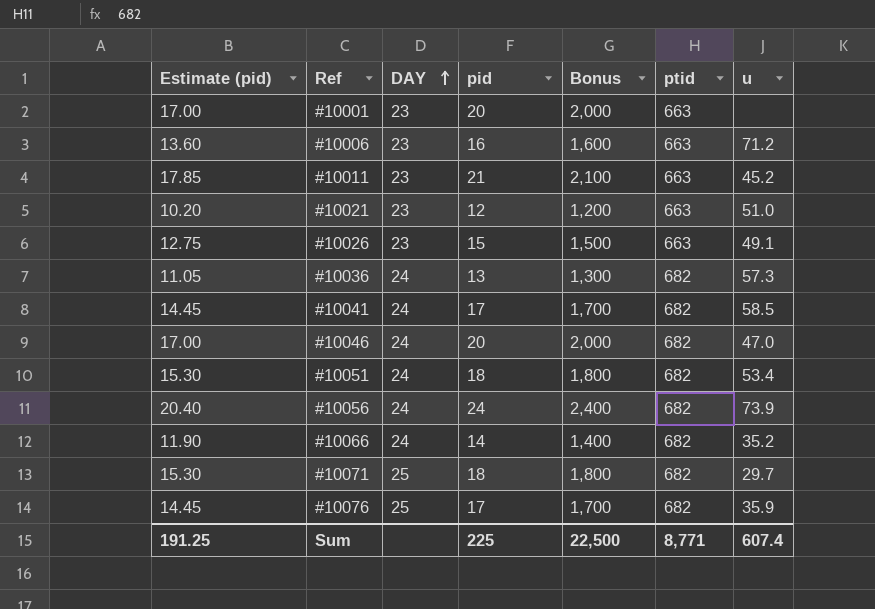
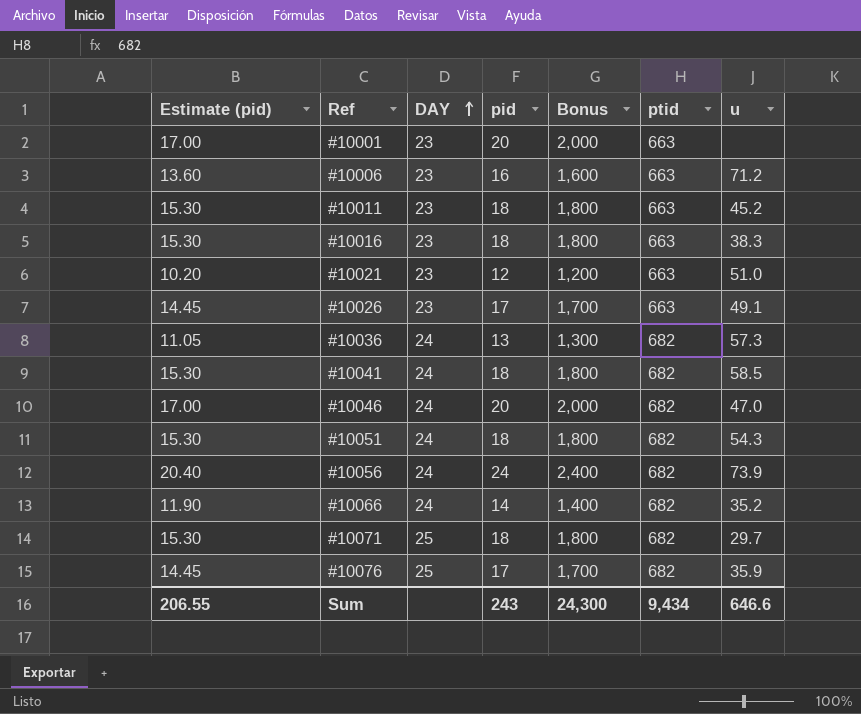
#10011 | Estimate (pid): 17.85 -> 15.30
#10011 | pid: 21 -> 18
#10011 | Bonus: 2,100 -> 1,800
row #10016: none -> 15.30 | 23 | 18 | 1,800 | 663 | 38.3
#10026 | Estimate (pid): 12.75 -> 14.45
#10026 | pid: 15 -> 17
#10026 | Bonus: 1,500 -> 1,700
#10041 | Estimate (pid): 14.45 -> 15.30
#10041 | pid: 17 -> 18
#10041 | Bonus: 1,700 -> 1,800
#10051 | u: 53.4 -> 54.3
Sum | Estimate (pid): 191.25 -> 206.55
Sum | pid: 225 -> 243
Sum | Bonus: 22,500 -> 24,300
Sum | ptid: 8,771 -> 9,434
Sum | u: 607.4 -> 646.6

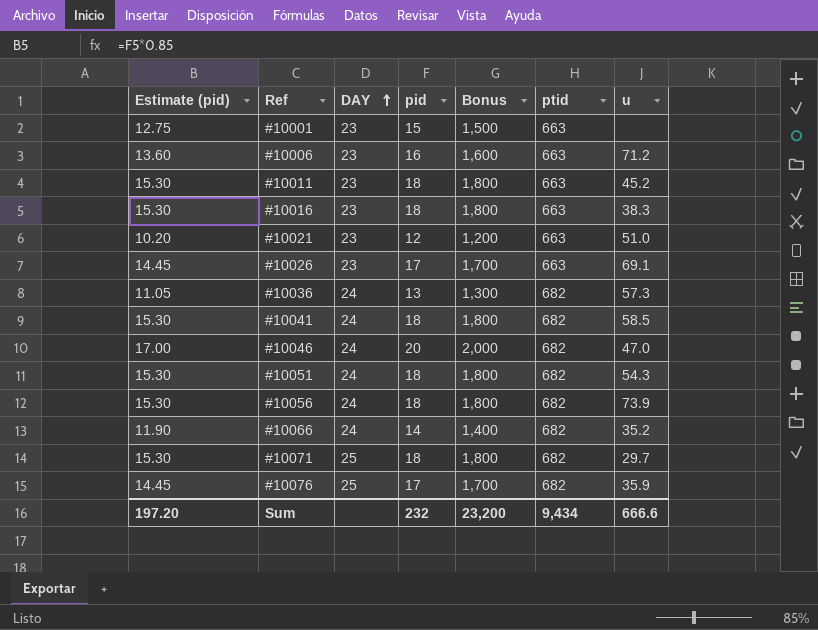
#10001 | Estimate (pid): 17.00 -> 12.75
#10001 | pid: 20 -> 15
#10001 | Bonus: 2,000 -> 1,500
#10026 | u: 49.1 -> 69.1
#10056 | Estimate (pid): 20.40 -> 15.30
#10056 | pid: 24 -> 18
#10056 | Bonus: 2,400 -> 1,800
Sum | Estimate (pid): 206.55 -> 197.20
Sum | pid: 243 -> 232
Sum | Bonus: 24,300 -> 23,200
Sum | u: 646.6 -> 666.6

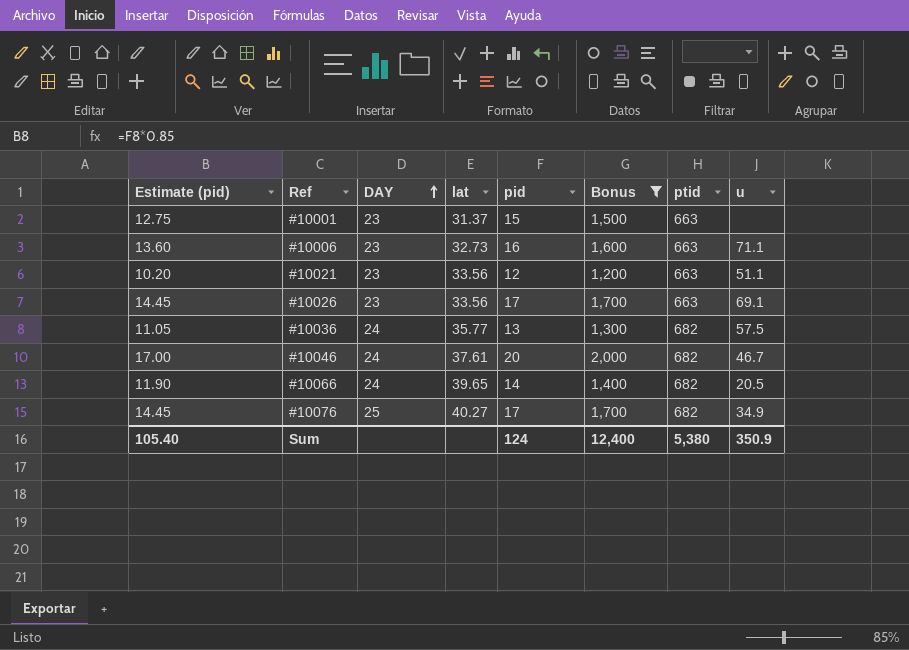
filter: none -> Bonus != 1,800
column lat | position: none -> 4
#10006 | u: 71.2 -> 71.1
#10021 | u: 51.0 -> 51.1
#10036 | u: 57.3 -> 57.5
#10046 | u: 47.0 -> 46.7
#10066 | u: 35.2 -> 20.5
#10076 | u: 35.9 -> 34.9
Sum | Estimate (pid): 197.20 -> 105.40
Sum | pid: 232 -> 124
Sum | Bonus: 23,200 -> 12,400
Sum | ptid: 9,434 -> 5,380
Sum | u: 666.6 -> 350.9

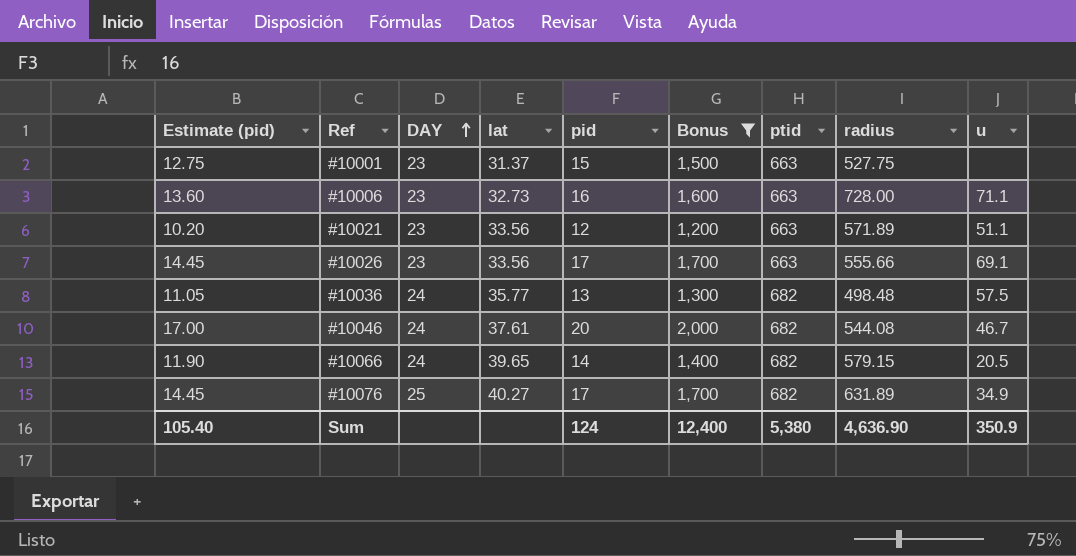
column radius | position: none -> 8

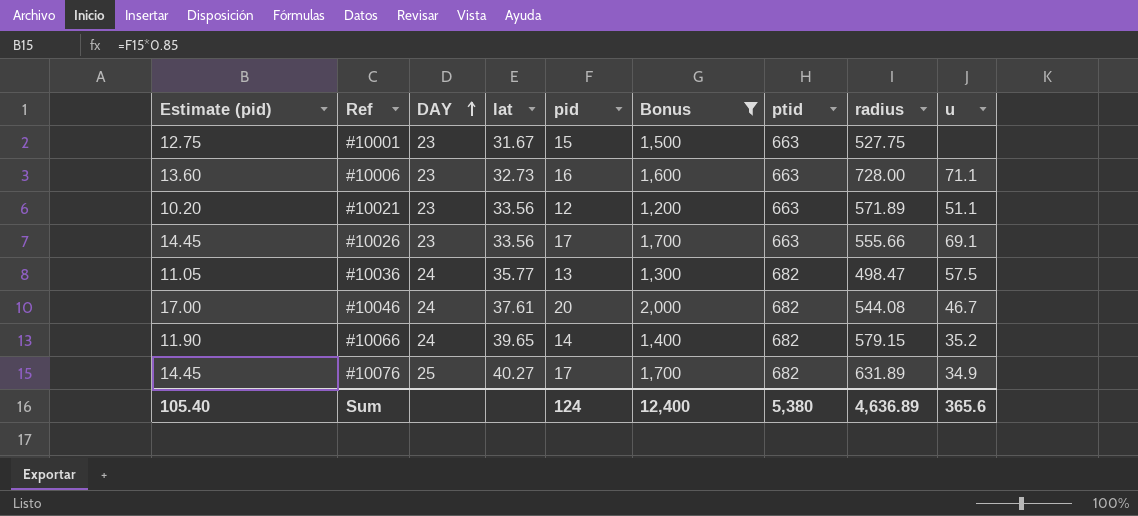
#10001 | lat: 31.37 -> 31.67
#10036 | radius: 498.48 -> 498.47
#10066 | u: 20.5 -> 35.2
Sum | radius: 4,636.90 -> 4,636.89
Sum | u: 350.9 -> 365.6

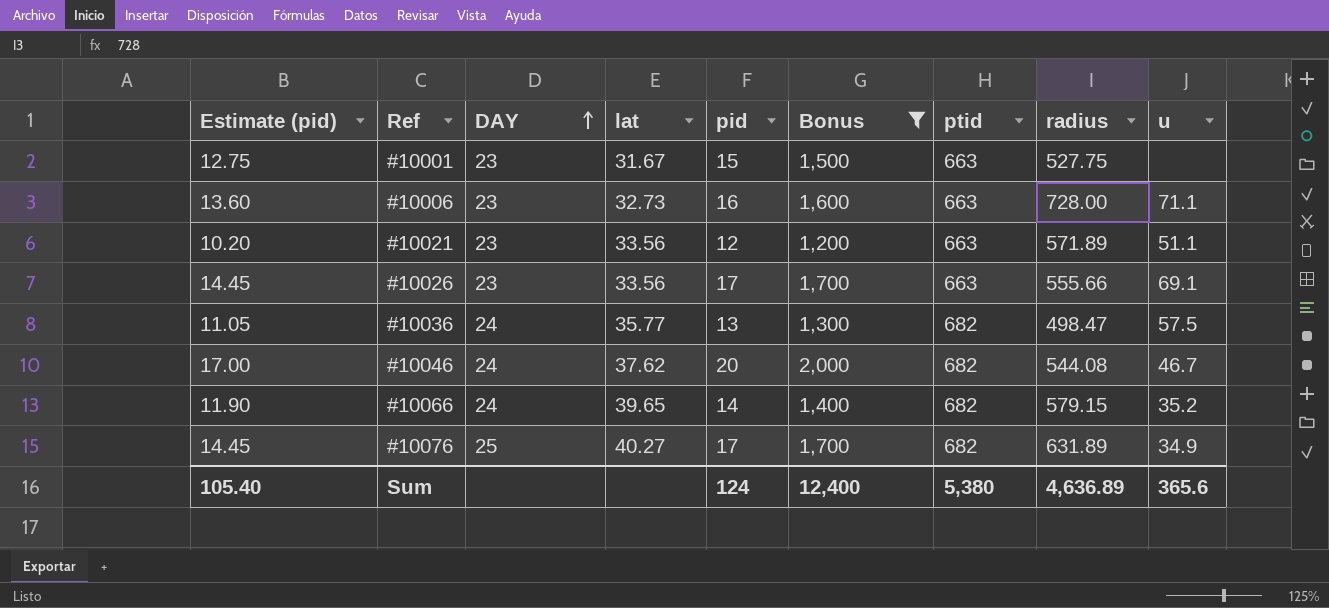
#10046 | lat: 37.61 -> 37.62

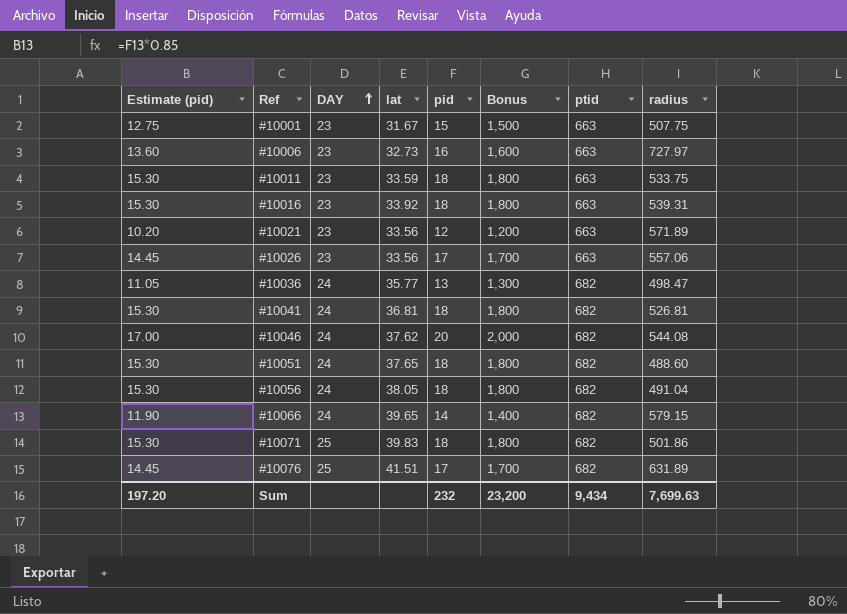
filter: Bonus != 1,800 -> none
column u | position: 9 -> none
#10001 | radius: 527.75 -> 507.75
#10006 | radius: 728.00 -> 727.97
#10026 | radius: 555.66 -> 557.06
#10076 | lat: 40.27 -> 41.51
Sum | Estimate (pid): 105.40 -> 197.20
Sum | pid: 124 -> 232
Sum | Bonus: 12,400 -> 23,200
Sum | ptid: 5,380 -> 9,434
Sum | radius: 4,636.89 -> 7,699.63

